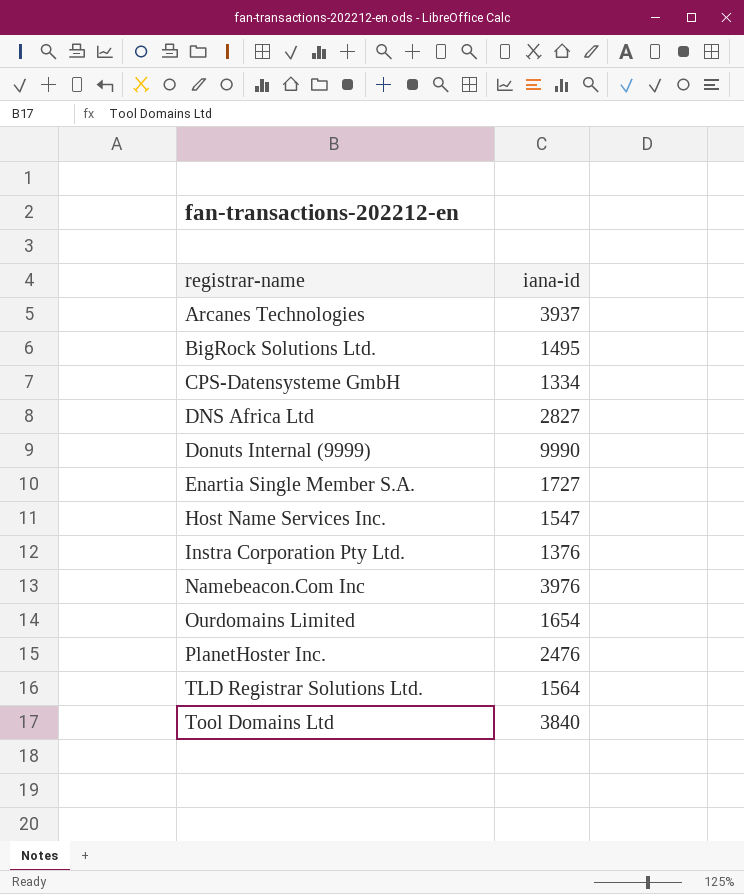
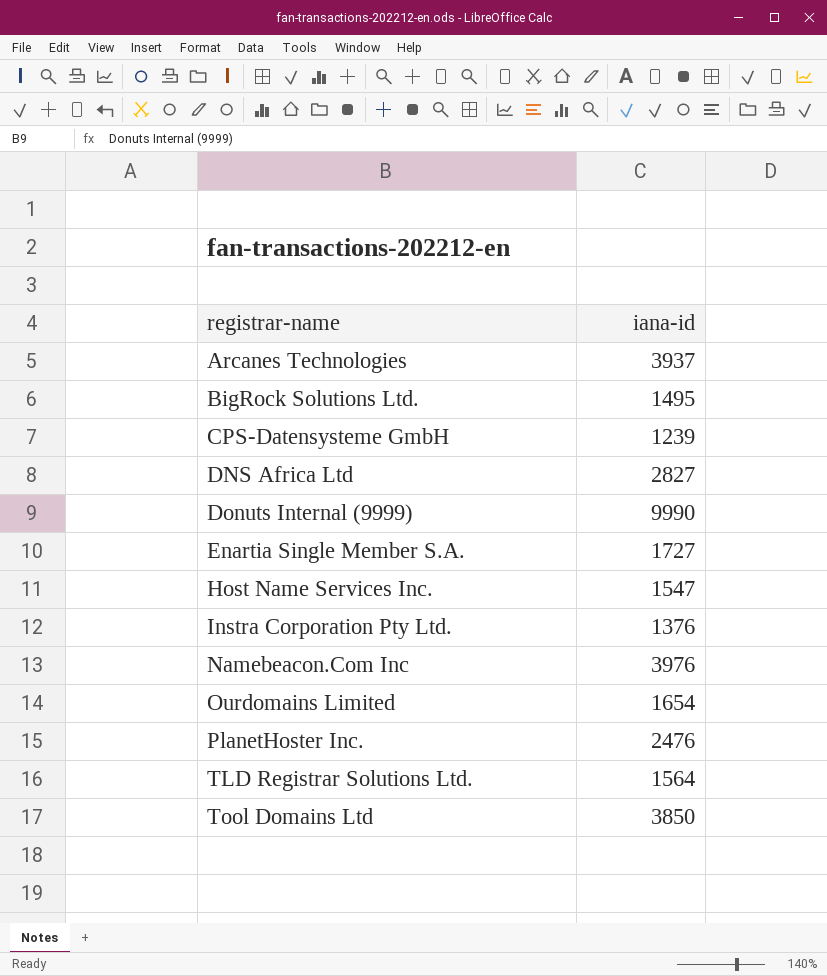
CPS-Datensysteme GmbH | iana-id: 1334 -> 1239
Tool Domains Ltd | iana-id: 3840 -> 3850

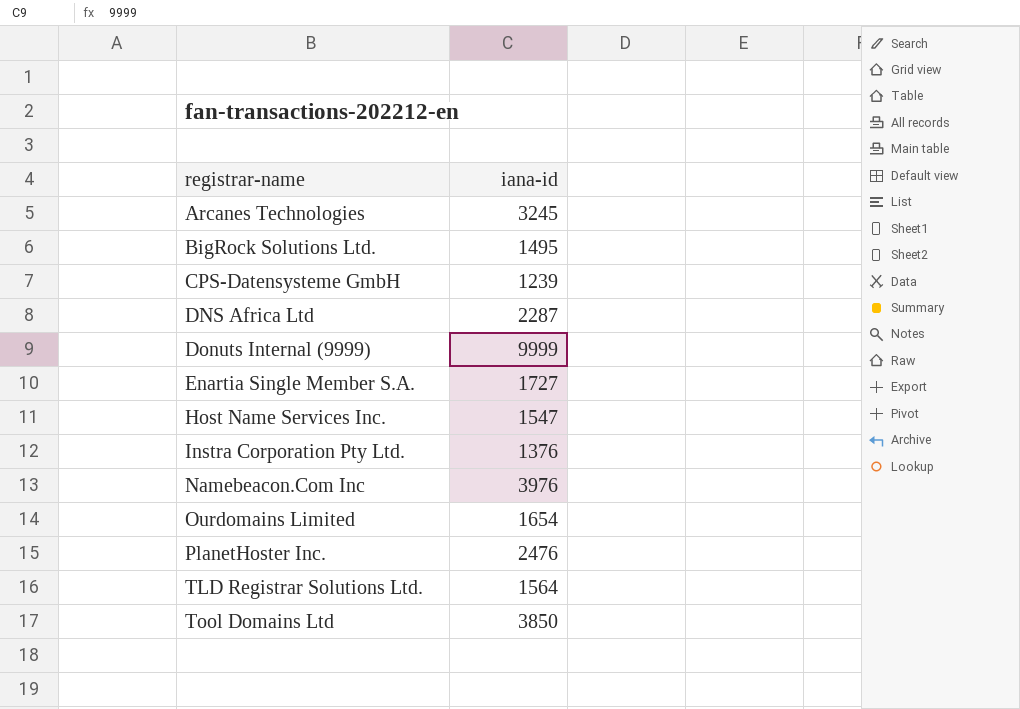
Arcanes Technologies | iana-id: 3937 -> 3245
DNS Africa Ltd | iana-id: 2827 -> 2287
Donuts Internal (9999) | iana-id: 9990 -> 9999

